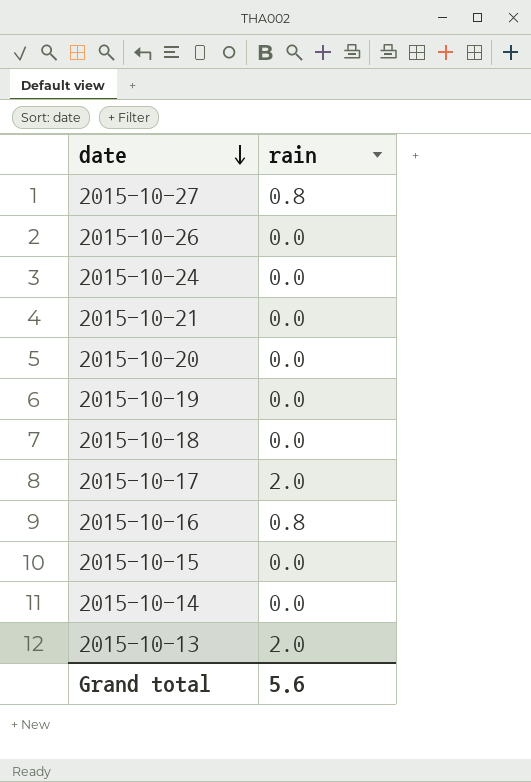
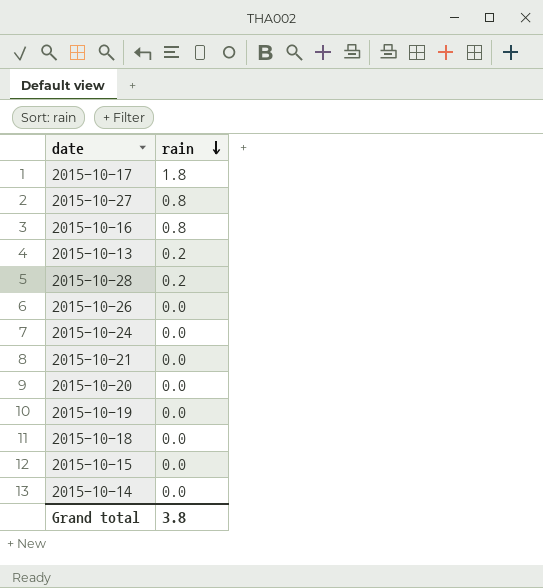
row order: date descending -> rain descending
2015-10-17 | rain: 2.0 -> 1.8
2015-10-13 | rain: 2.0 -> 0.2
row 2015-10-28: none -> 0.2
Grand total | rain: 5.6 -> 3.8

